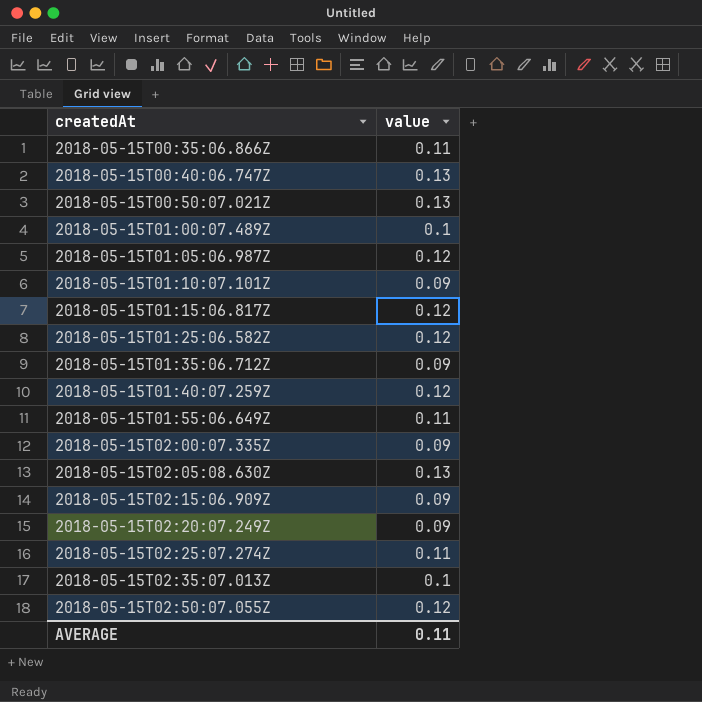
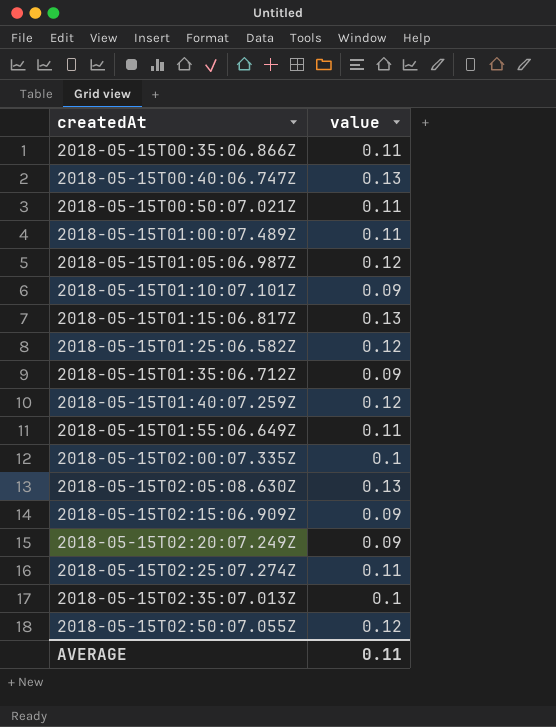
2018-05-15T00:50:07.021Z | value: 0.13 -> 0.11
2018-05-15T01:00:07.489Z | value: 0.1 -> 0.11
2018-05-15T01:15:06.817Z | value: 0.12 -> 0.13
2018-05-15T02:00:07.335Z | value: 0.09 -> 0.1

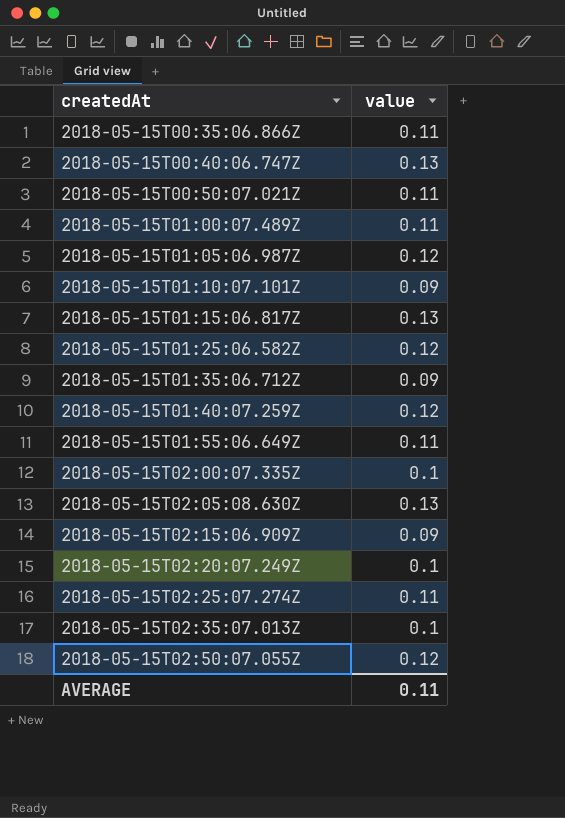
2018-05-15T02:20:07.249Z | value: 0.09 -> 0.1

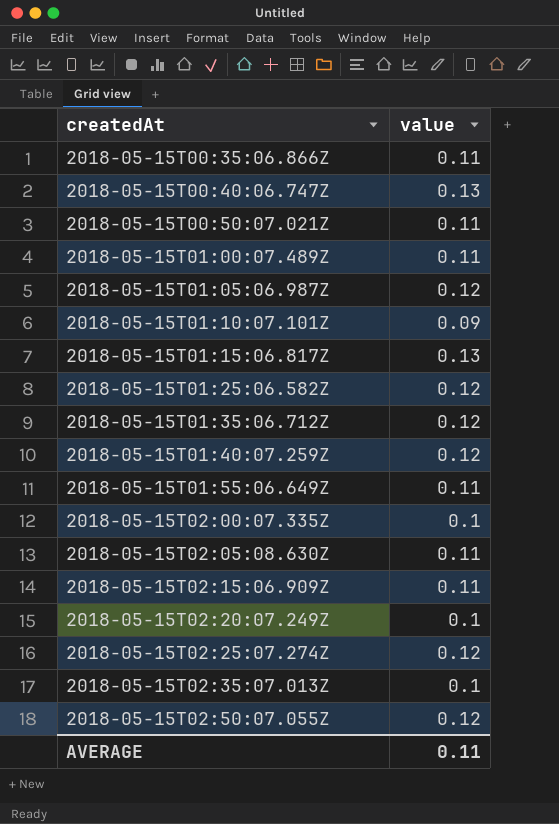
2018-05-15T01:35:06.712Z | value: 0.09 -> 0.12
2018-05-15T02:05:08.630Z | value: 0.13 -> 0.11
2018-05-15T02:15:06.909Z | value: 0.09 -> 0.11
2018-05-15T02:25:07.274Z | value: 0.11 -> 0.12

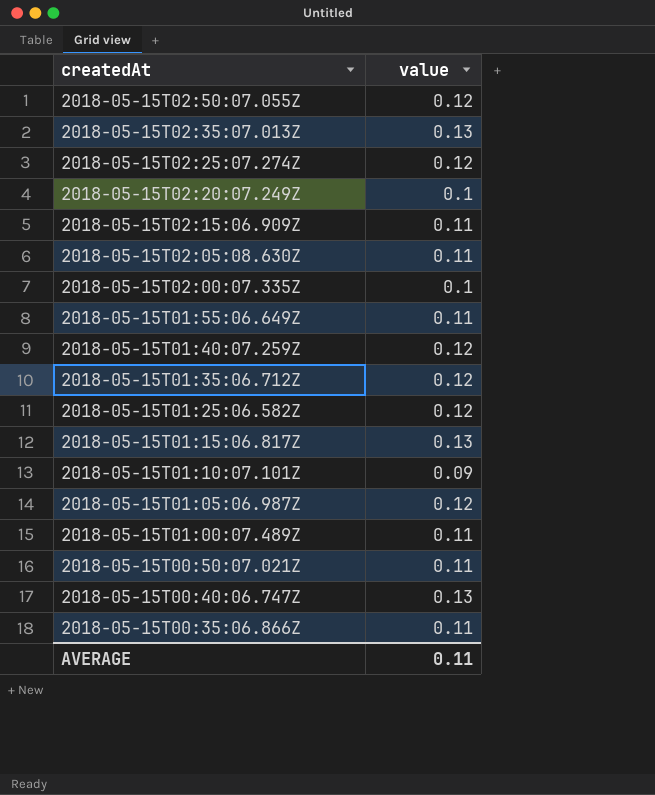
row order: createdAt ascending -> createdAt descending
2018-05-15T02:35:07.013Z | value: 0.1 -> 0.13

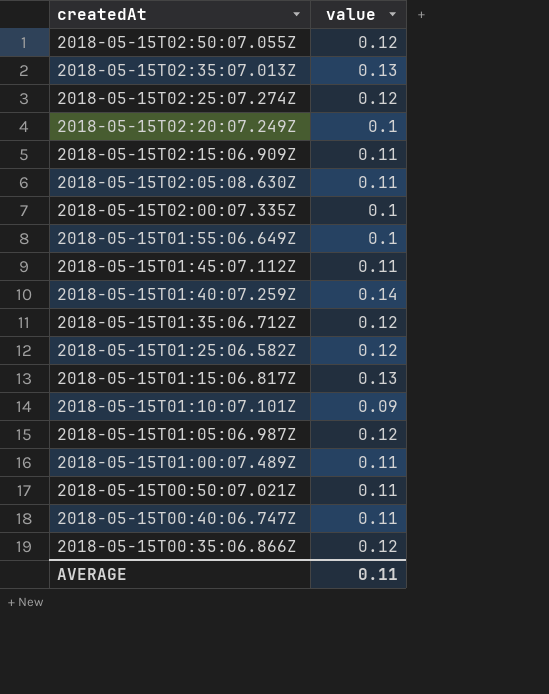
2018-05-15T01:55:06.649Z | value: 0.11 -> 0.1
row 2018-05-15T01:45:07.112Z: none -> 0.11
2018-05-15T01:40:07.259Z | value: 0.12 -> 0.14
2018-05-15T00:40:06.747Z | value: 0.13 -> 0.11
2018-05-15T00:35:06.866Z | value: 0.11 -> 0.12

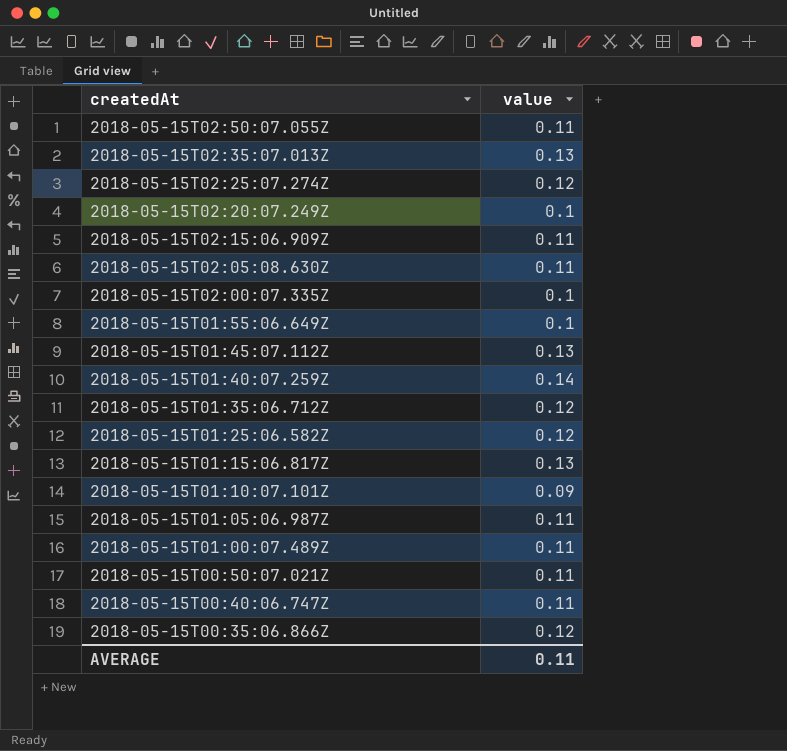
2018-05-15T02:50:07.055Z | value: 0.12 -> 0.11
2018-05-15T01:45:07.112Z | value: 0.11 -> 0.13
2018-05-15T01:05:06.987Z | value: 0.12 -> 0.11

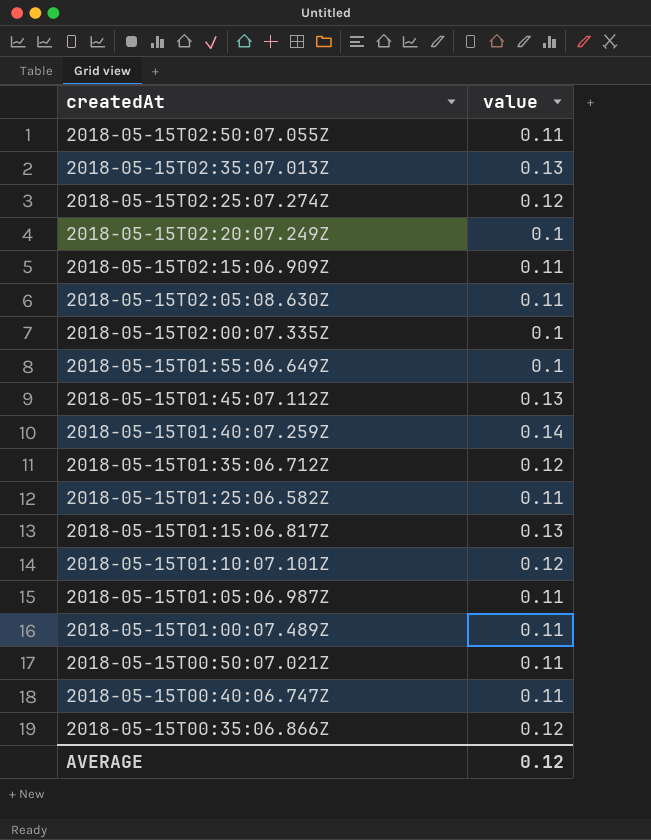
2018-05-15T01:25:06.582Z | value: 0.12 -> 0.11
2018-05-15T01:10:07.101Z | value: 0.09 -> 0.12
AVERAGE | value: 0.11 -> 0.12

